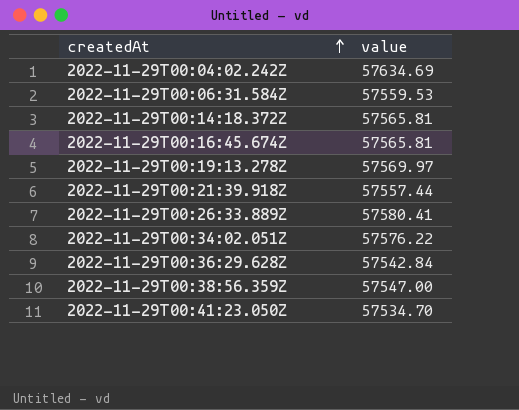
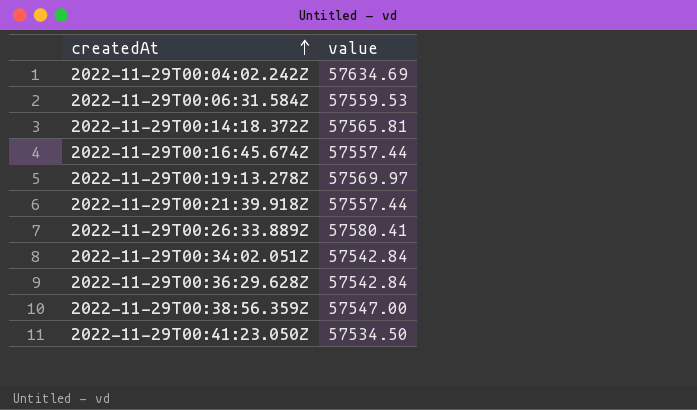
2022-11-29T00:16:45.674Z | value: 57565.81 -> 57557.44
2022-11-29T00:34:02.051Z | value: 57576.22 -> 57542.84
2022-11-29T00:41:23.050Z | value: 57534.70 -> 57534.50

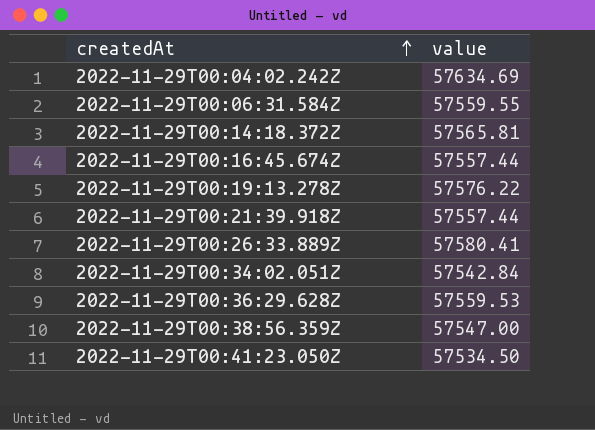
2022-11-29T00:06:31.584Z | value: 57559.53 -> 57559.55
2022-11-29T00:19:13.278Z | value: 57569.97 -> 57576.22
2022-11-29T00:36:29.628Z | value: 57542.84 -> 57559.53

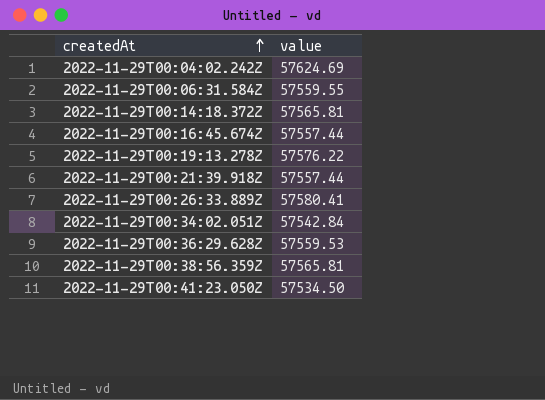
2022-11-29T00:04:02.242Z | value: 57634.69 -> 57624.69
2022-11-29T00:38:56.359Z | value: 57547.00 -> 57565.81

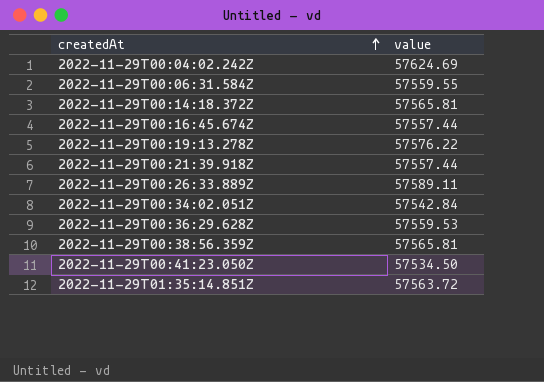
2022-11-29T00:26:33.889Z | value: 57580.41 -> 57589.11
row 2022-11-29T01:35:14.851Z: none -> 57563.72

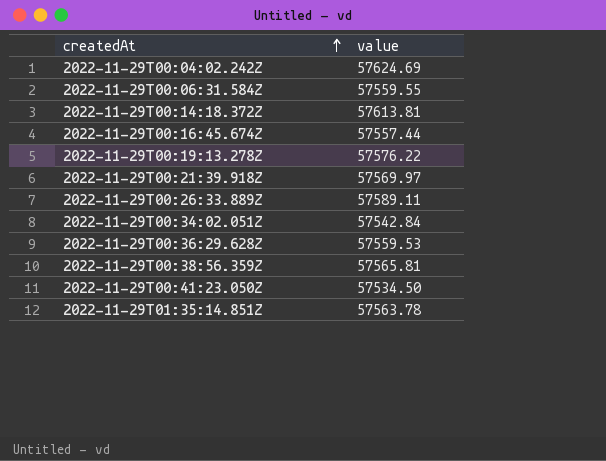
2022-11-29T00:14:18.372Z | value: 57565.81 -> 57613.81
2022-11-29T00:21:39.918Z | value: 57557.44 -> 57569.97
2022-11-29T01:35:14.851Z | value: 57563.72 -> 57563.78

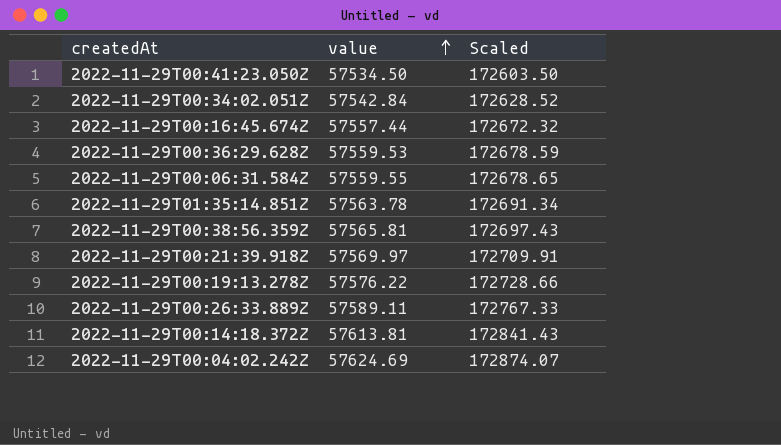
row order: createdAt ascending -> value ascending
column Scaled | formula: none -> [value] * 3

